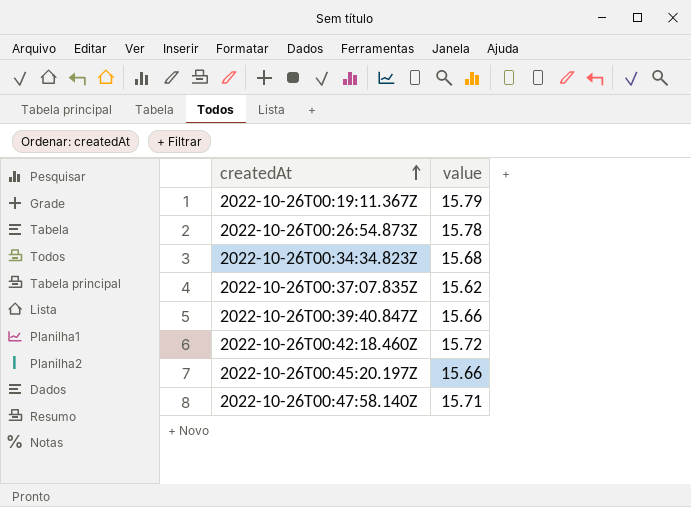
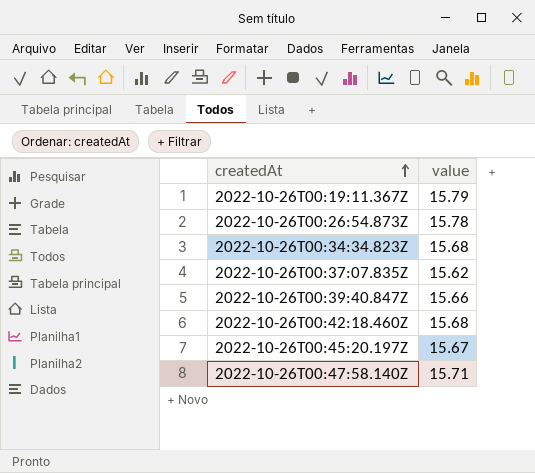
2022-10-26T00:42:18.460Z | value: 15.72 -> 15.68
2022-10-26T00:45:20.197Z | value: 15.66 -> 15.67

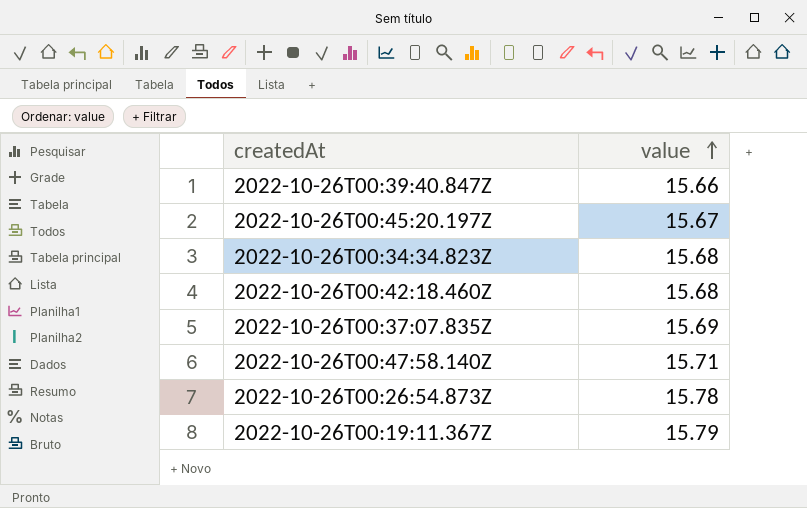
row order: createdAt ascending -> value ascending
2022-10-26T00:37:07.835Z | value: 15.62 -> 15.69

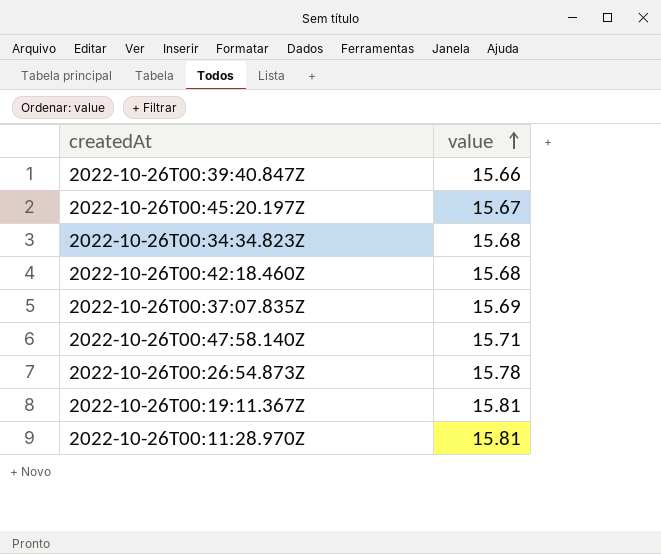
2022-10-26T00:19:11.367Z | value: 15.79 -> 15.81
row 2022-10-26T00:11:28.970Z: none -> 15.81

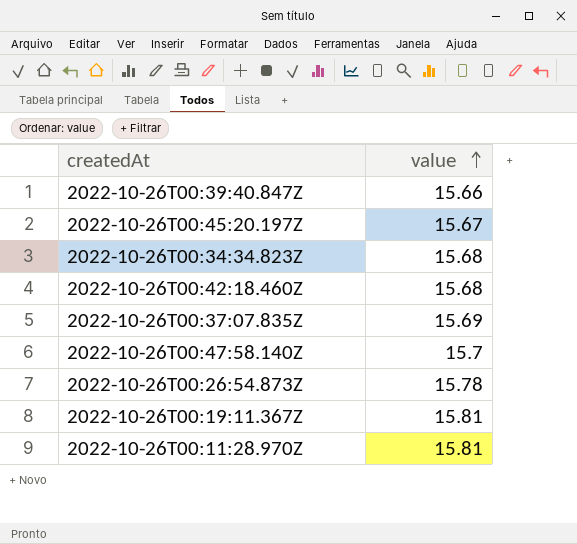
2022-10-26T00:47:58.140Z | value: 15.71 -> 15.7

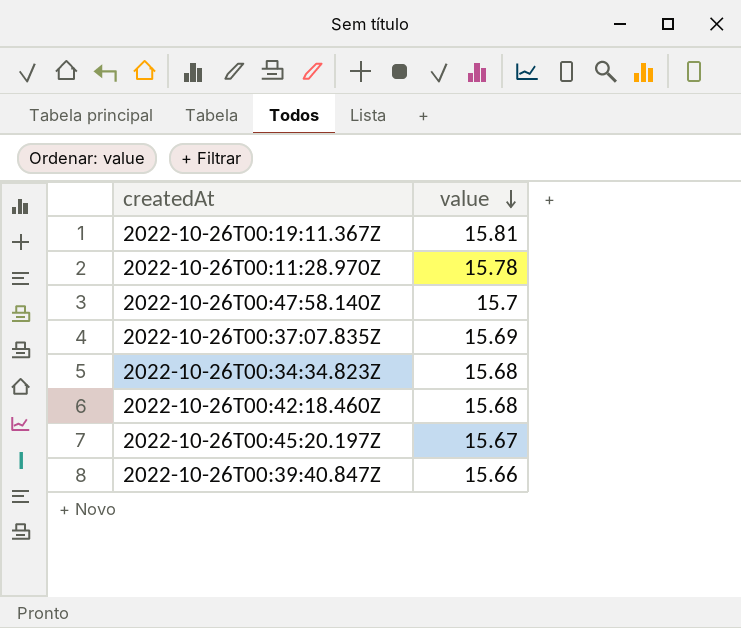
row order: value ascending -> value descending
row 2022-10-26T00:26:54.873Z: 15.78 -> none
2022-10-26T00:11:28.970Z | value: 15.81 -> 15.78

